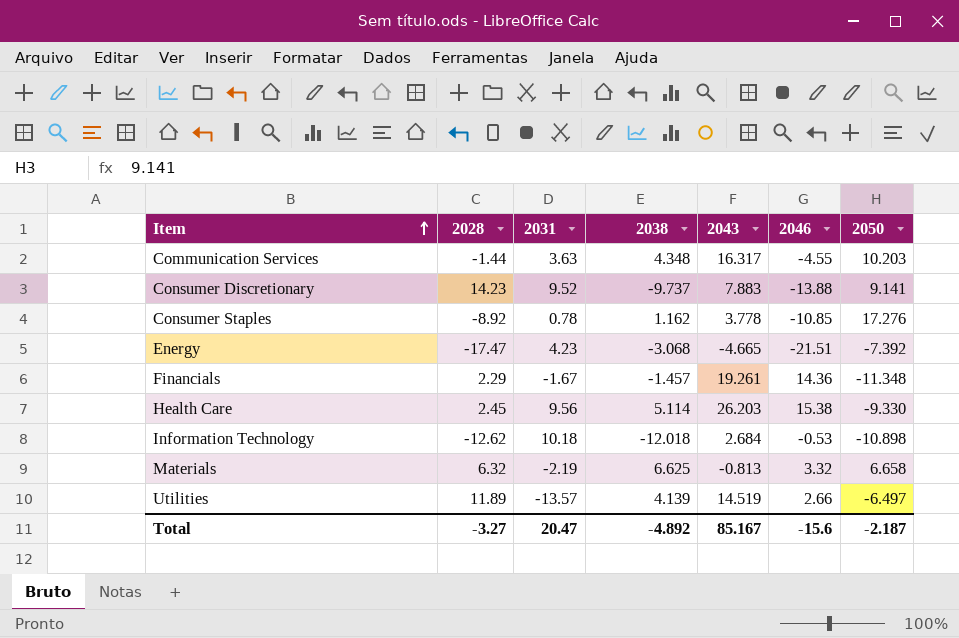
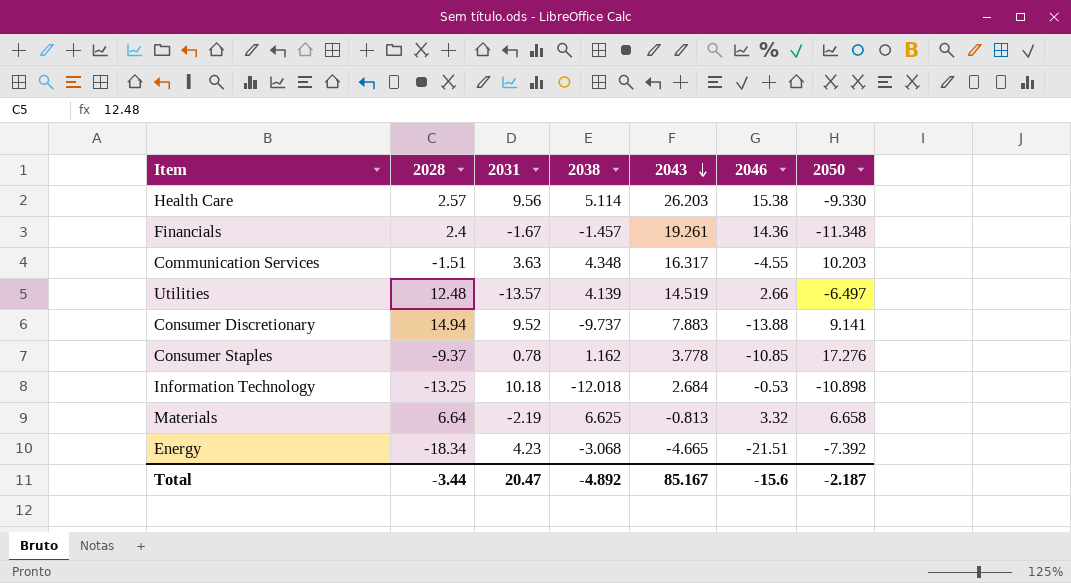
row order: Item ascending -> 2043 descending
Health Care | 2028: 2.45 -> 2.57
Financials | 2028: 2.29 -> 2.4
Communication Services | 2028: -1.44 -> -1.51
Utilities | 2028: 11.89 -> 12.48
Consumer Discretionary | 2028: 14.23 -> 14.94
Consumer Staples | 2028: -8.92 -> -9.37
Information Technology | 2028: -12.62 -> -13.25
Materials | 2028: 6.32 -> 6.64
Energy | 2028: -17.47 -> -18.34
Total | 2028: -3.27 -> -3.44

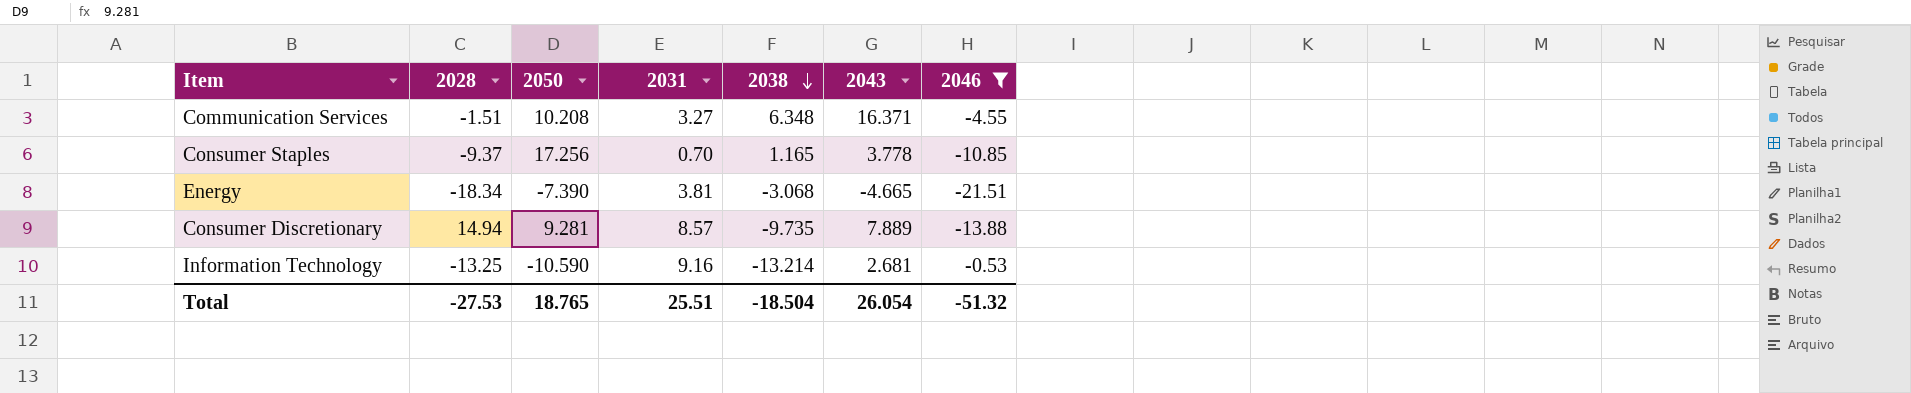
filter: none -> 2046 <= -0.53
row order: 2043 descending -> 2038 descending
column 2050 | position: 7 -> 3
Communication Services | 2050: 10.203 -> 10.208
Communication Services | 2031: 3.63 -> 3.27
Communication Services | 2038: 4.348 -> 6.348
Communication Services | 2043: 16.317 -> 16.371
Consumer Staples | 2050: 17.276 -> 17.256
Consumer Staples | 2031: 0.78 -> 0.70
Consumer Staples | 2038: 1.162 -> 1.165
Energy | 2050: -7.392 -> -7.390
Energy | 2031: 4.23 -> 3.81
Consumer Discretionary | 2050: 9.141 -> 9.281
Consumer Discretionary | 2031: 9.52 -> 8.57
Consumer Discretionary | 2038: -9.737 -> -9.735
Consumer Discretionary | 2043: 7.883 -> 7.889
Information Technology | 2050: -10.898 -> -10.590
Information Technology | 2031: 10.18 -> 9.16
Information Technology | 2038: -12.018 -> -13.214
Information Technology | 2043: 2.684 -> 2.681
Total | 2028: -3.44 -> -27.53
Total | 2050: -2.187 -> 18.765
Total | 2031: 20.47 -> 25.51
Total | 2038: -4.892 -> -18.504
Total | 2043: 85.167 -> 26.054
Total | 2046: -15.6 -> -51.32

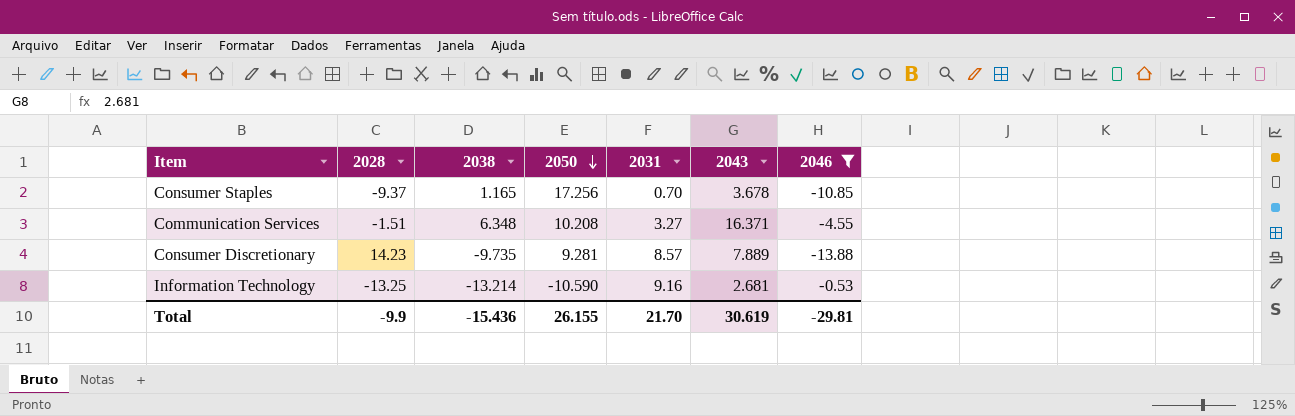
row order: 2038 descending -> 2050 descending
column 2038 | position: 5 -> 3
row Energy: -18.34 | -7.390 | 3.81 | -3.068 | -4.665 | -21.51 -> none
Consumer Staples | 2043: 3.778 -> 3.678
Consumer Discretionary | 2028: 14.94 -> 14.23
Total | 2028: -27.53 -> -9.9
Total | 2038: -18.504 -> -15.436
Total | 2050: 18.765 -> 26.155
Total | 2031: 25.51 -> 21.70
Total | 2043: 26.054 -> 30.619
Total | 2046: -51.32 -> -29.81

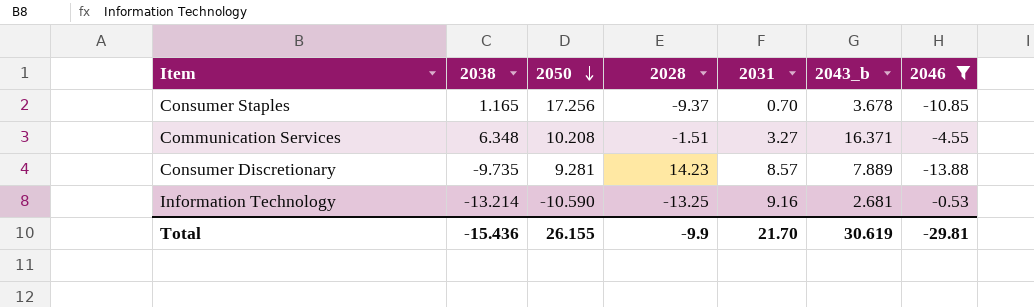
column 2028 | position: 2 -> 4
column name: 2043 -> 2043_b

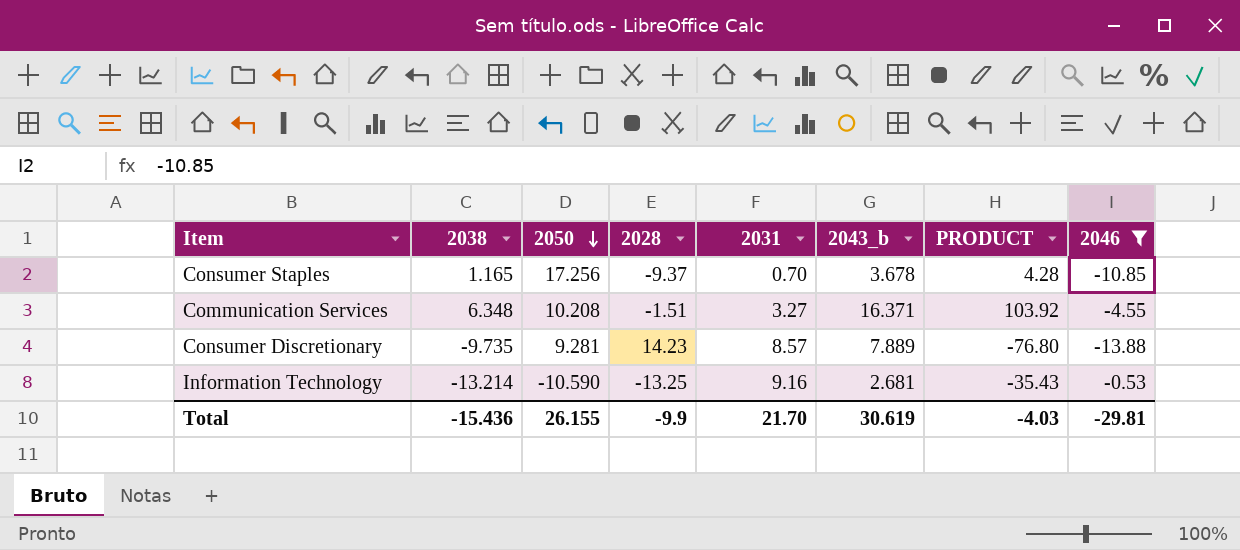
column PRODUCT | formula: none -> [2038] * [2043_b]

